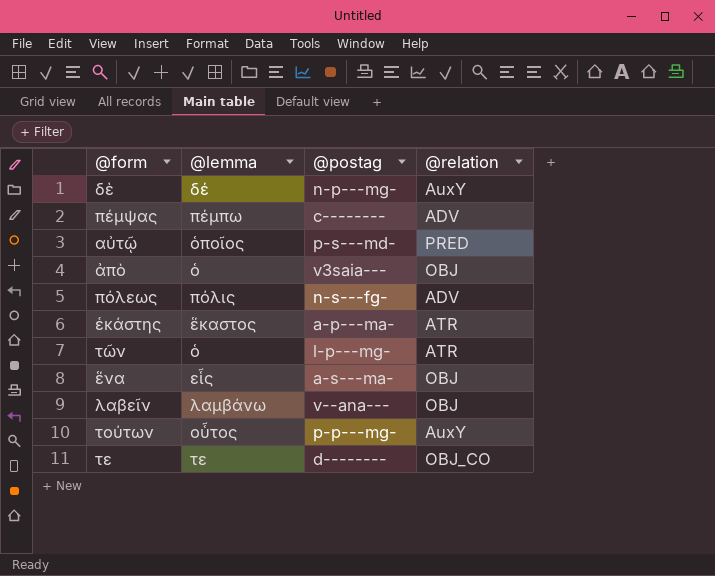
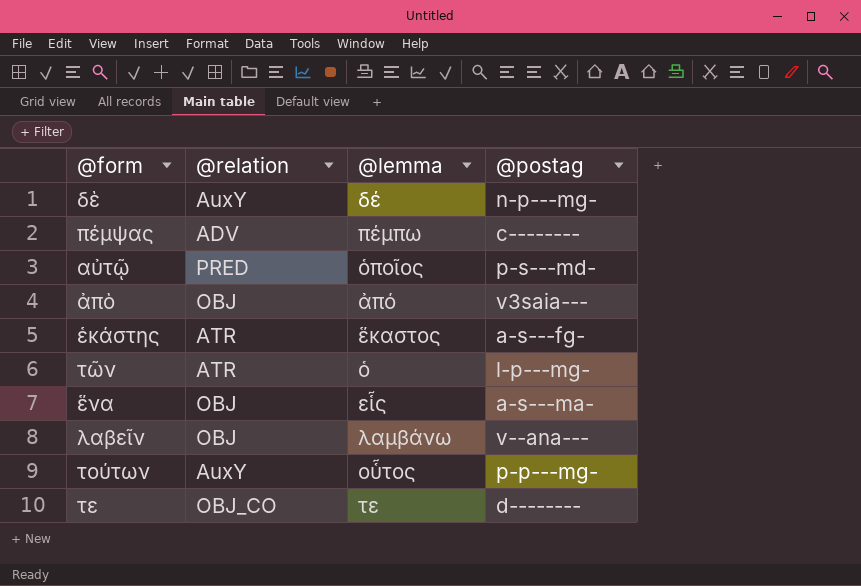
column @relation | position: 4 -> 2
row πόλεως: πόλις | n-s---fg- | ADV -> none
ἀπὸ | @lemma: ὁ -> ἀπό
ἑκάστης | @postag: a-p---ma- -> a-s---fg-

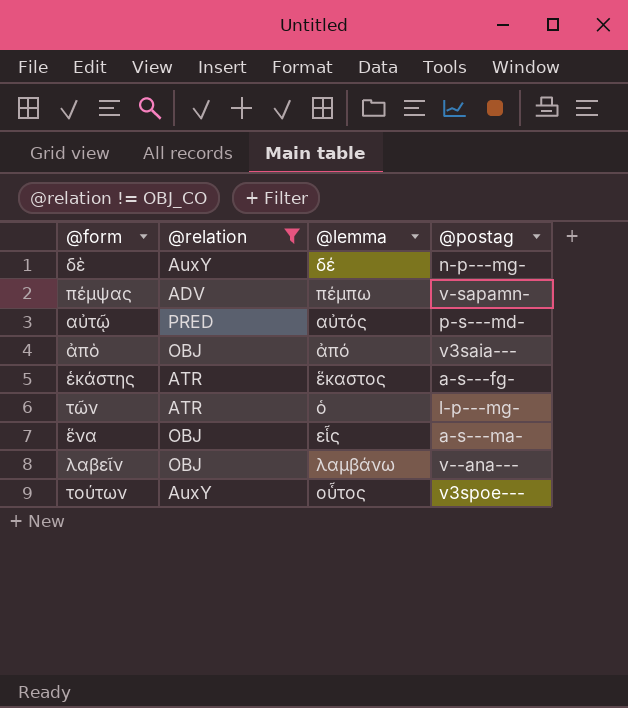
filter: none -> @relation != OBJ_CO
πέμψας | @postag: c-------- -> v-sapamn-
αὐτῷ | @lemma: ὁποῖος -> αὐτός
τούτων | @postag: p-p---mg- -> v3spoe---

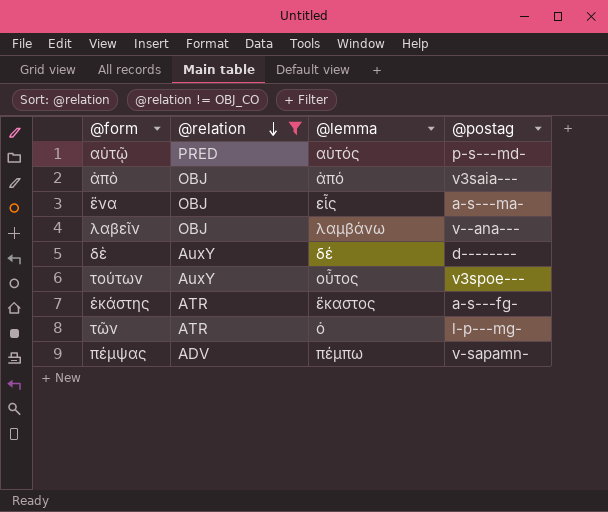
row order: none -> @relation descending
δὲ | @postag: n-p---mg- -> d--------

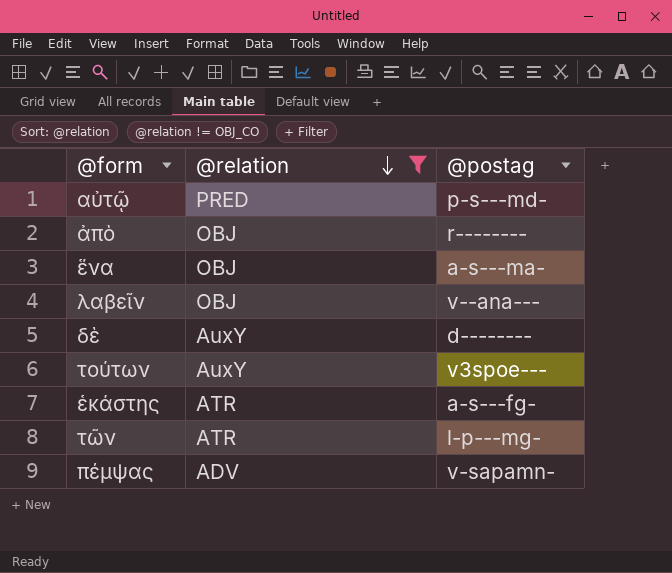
column @lemma | position: 3 -> none
ἀπὸ | @postag: v3saia--- -> r--------

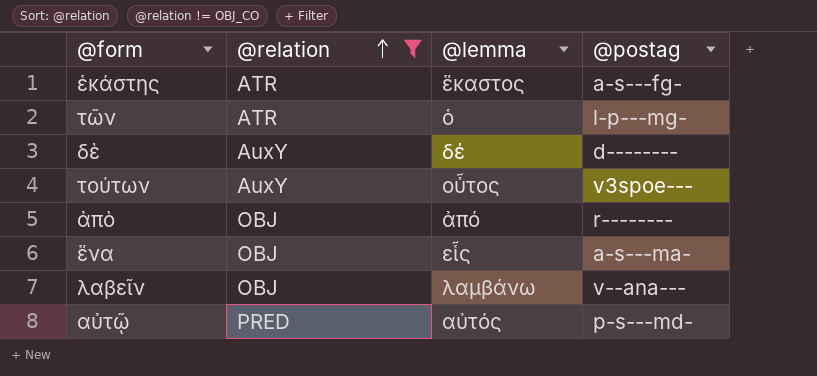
row order: @relation descending -> @relation ascending
column @lemma | position: none -> 3
row πέμψας: ADV | v-sapamn- -> none

